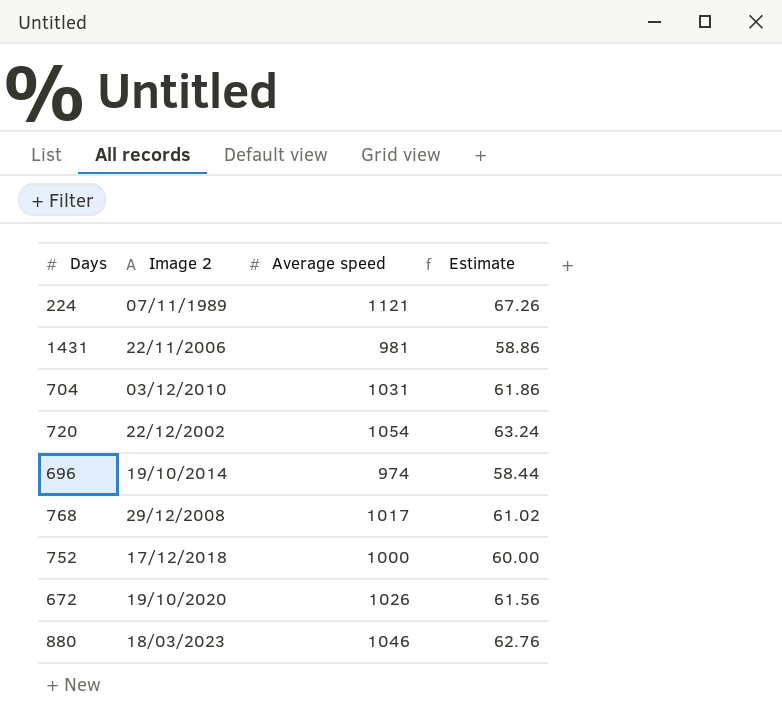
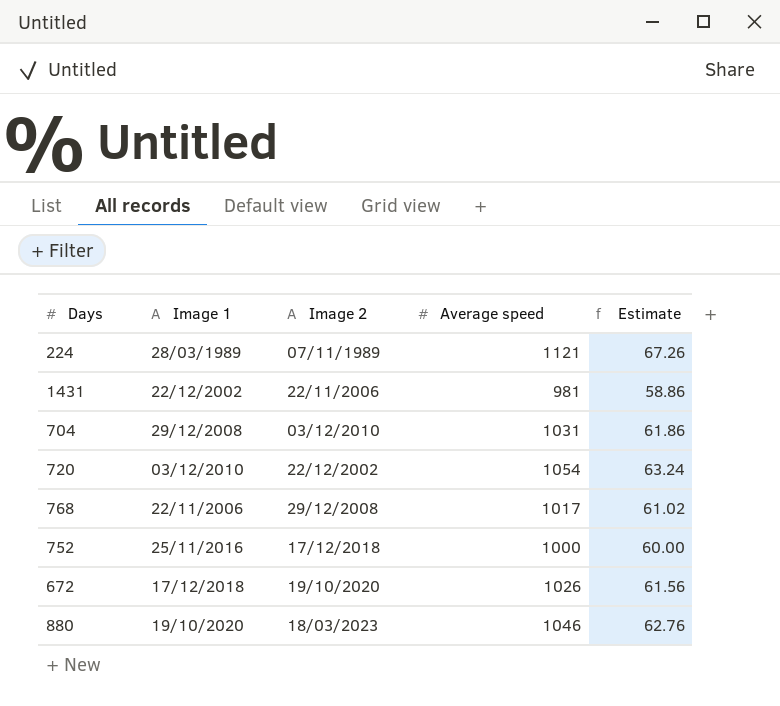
column Image 1 | position: none -> 2
row 696: 19/10/2014 | 974 | 58.44 -> none

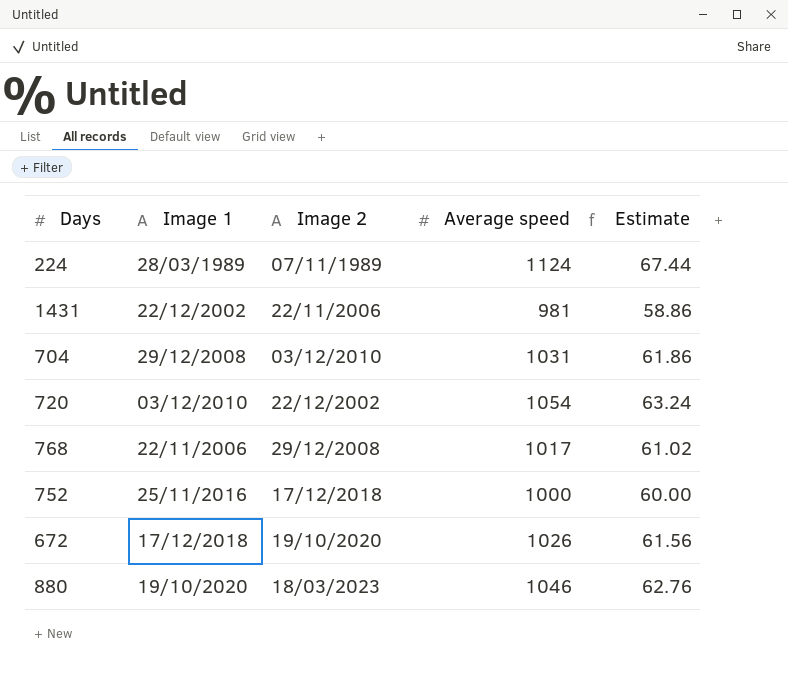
224 | Average speed: 1121 -> 1124
224 | Estimate: 67.26 -> 67.44

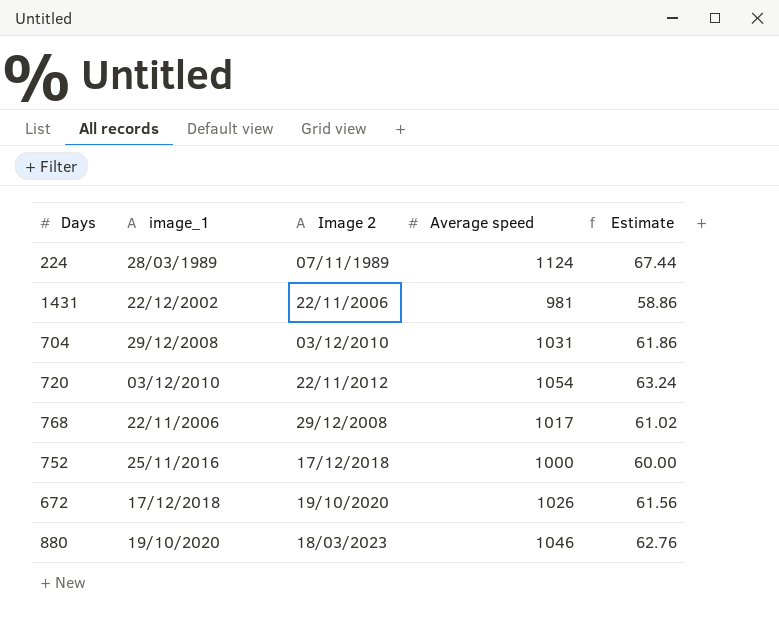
column name: Image 1 -> image_1
720 | Image 2: 22/12/2002 -> 22/11/2012

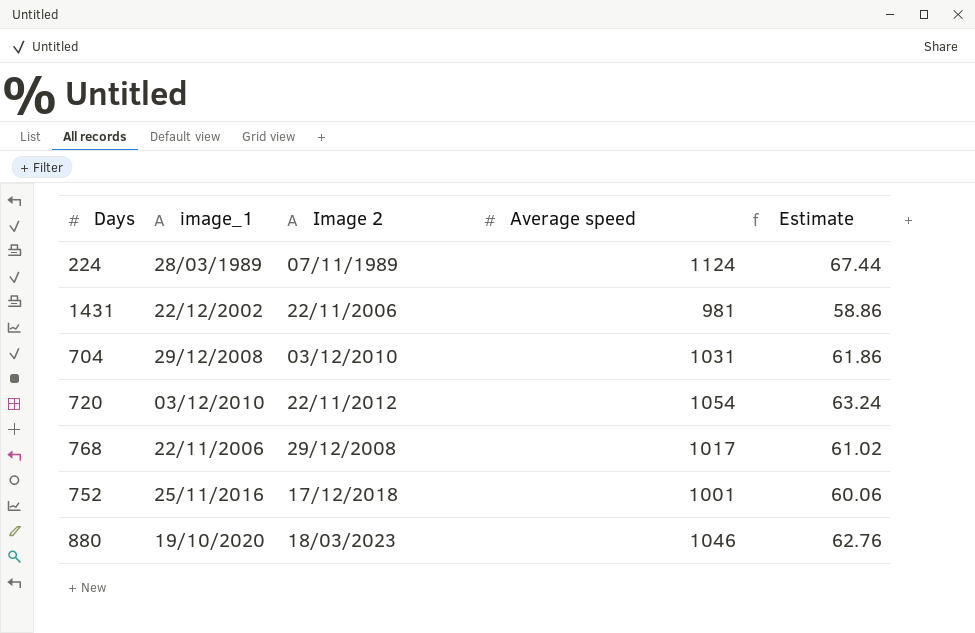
row 672: 17/12/2018 | 19/10/2020 | 1026 | 61.56 -> none
752 | Average speed: 1000 -> 1001
752 | Estimate: 60.00 -> 60.06

